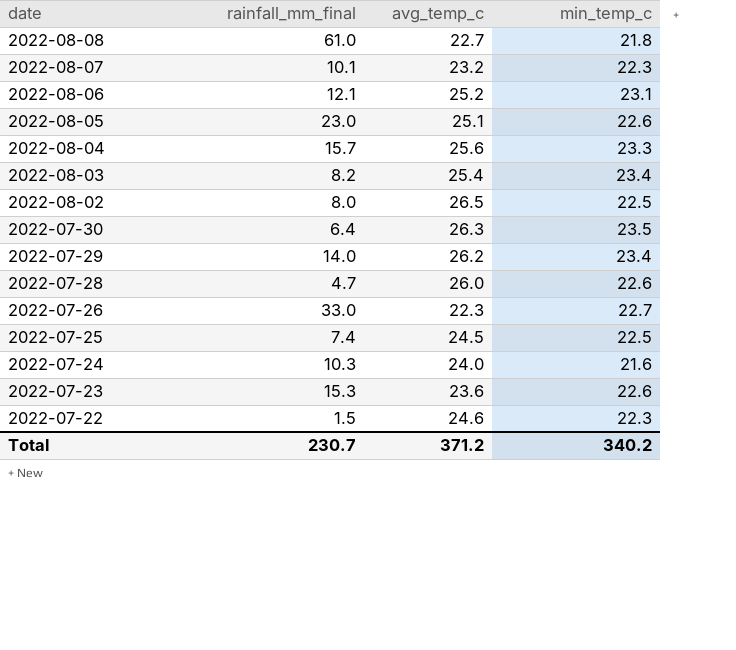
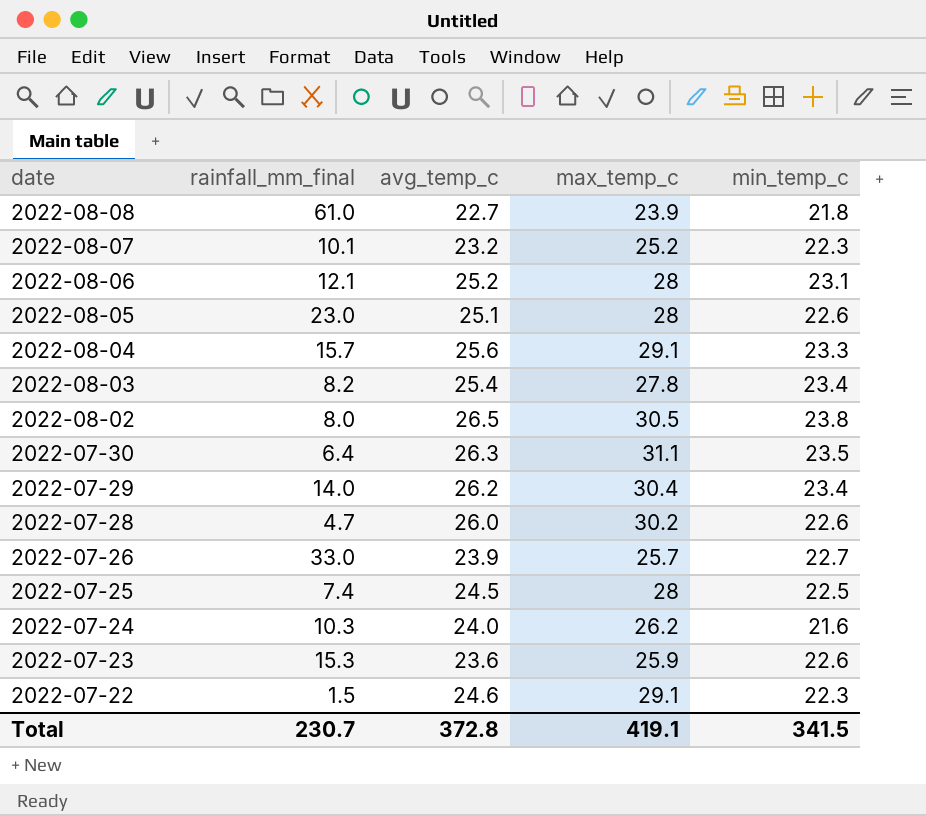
column max_temp_c | position: none -> 4
2022-08-02 | min_temp_c: 22.5 -> 23.8
2022-07-26 | avg_temp_c: 22.3 -> 23.9
Total | avg_temp_c: 371.2 -> 372.8
Total | min_temp_c: 340.2 -> 341.5

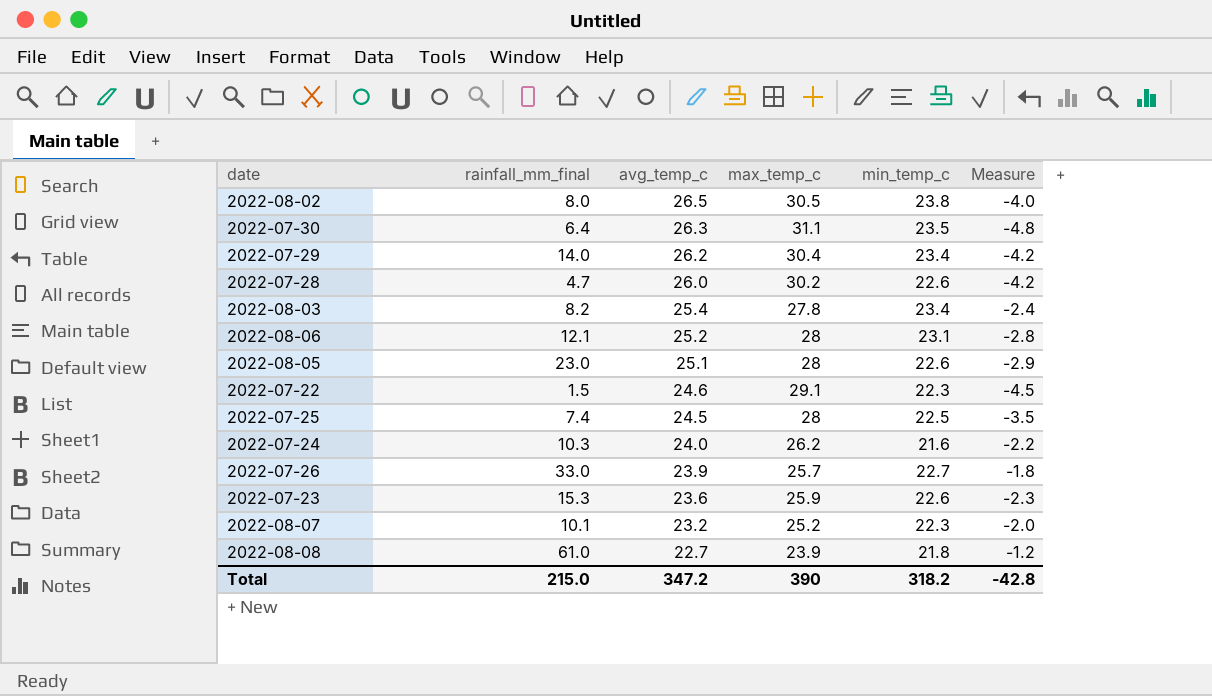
row order: date descending -> avg_temp_c descending
column Measure | formula: none -> [avg_temp_c] - [max_temp_c]
row 2022-08-04: 15.7 | 25.6 | 29.1 | 23.3 -> none
Total | rainfall_mm_final: 230.7 -> 215.0
Total | avg_temp_c: 372.8 -> 347.2
Total | max_temp_c: 419.1 -> 390
Total | min_temp_c: 341.5 -> 318.2

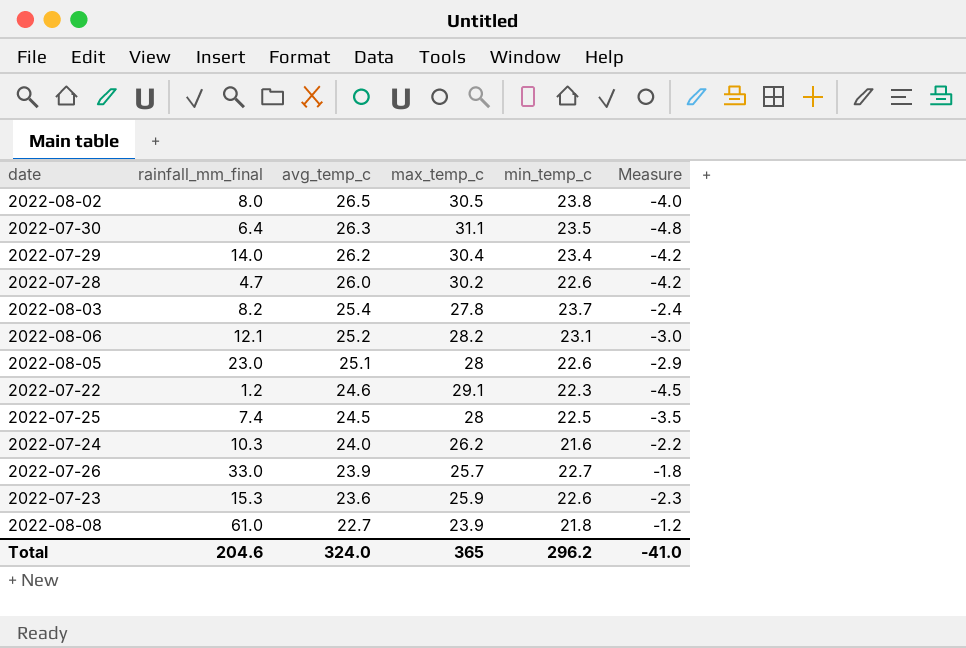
row 2022-08-07: 10.1 | 23.2 | 25.2 | 22.3 | -2.0 -> none
2022-08-03 | min_temp_c: 23.4 -> 23.7
2022-08-06 | max_temp_c: 28 -> 28.2
2022-08-06 | Measure: -2.8 -> -3.0
2022-07-22 | rainfall_mm_final: 1.5 -> 1.2
Total | rainfall_mm_final: 215.0 -> 204.6
Total | avg_temp_c: 347.2 -> 324.0
Total | max_temp_c: 390 -> 365
Total | min_temp_c: 318.2 -> 296.2
Total | Measure: -42.8 -> -41.0

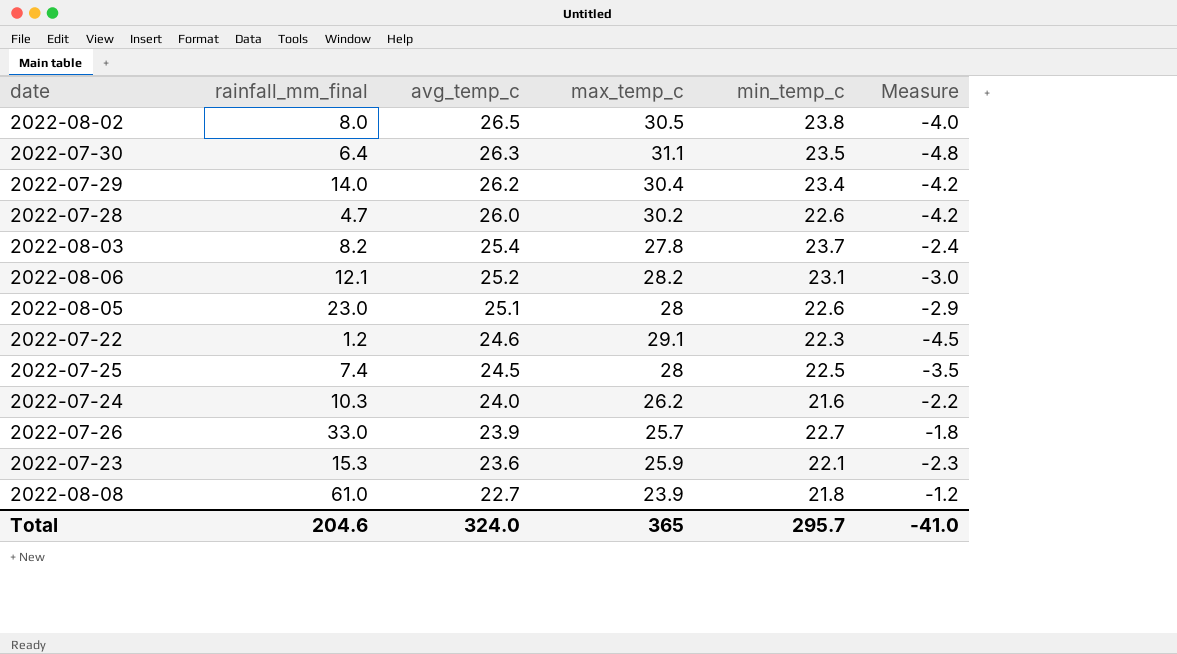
2022-07-23 | min_temp_c: 22.6 -> 22.1
Total | min_temp_c: 296.2 -> 295.7

